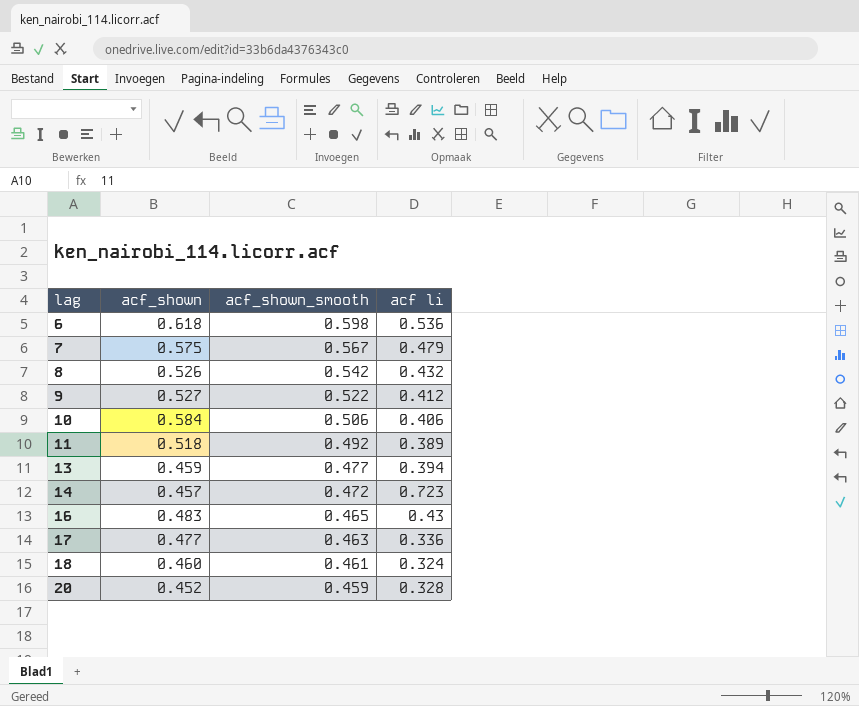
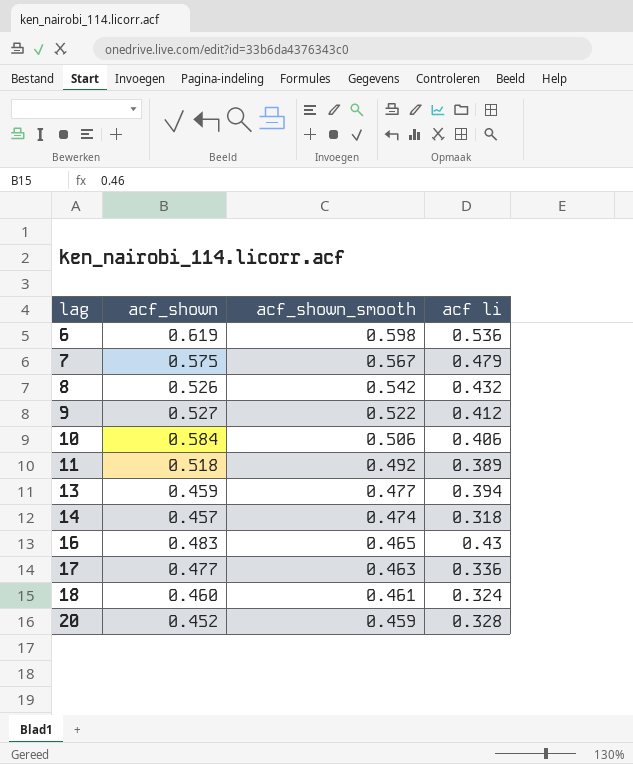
6 | acf_shown: 0.618 -> 0.619
14 | acf_shown_smooth: 0.472 -> 0.474
14 | acf li: 0.723 -> 0.318

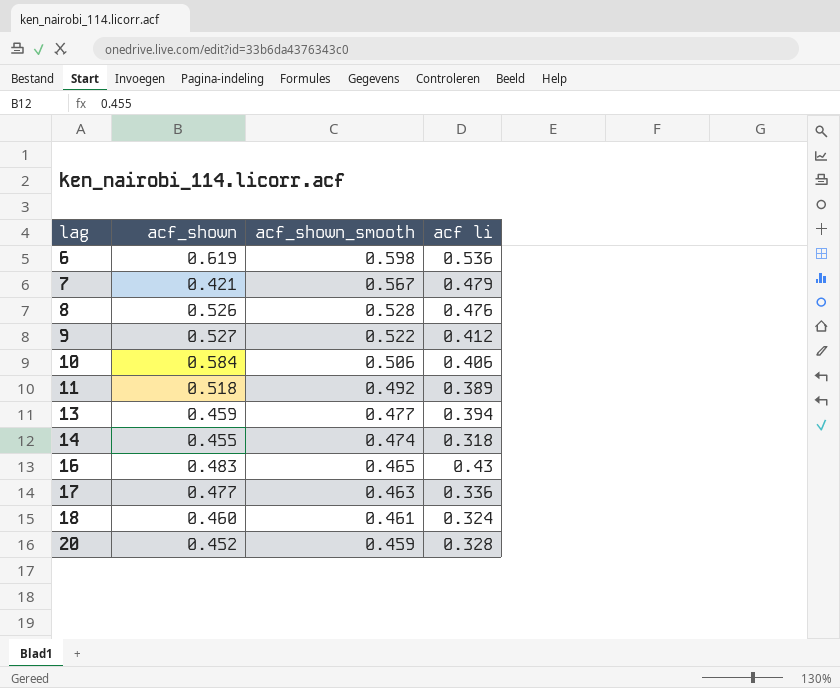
7 | acf_shown: 0.575 -> 0.421
8 | acf_shown_smooth: 0.542 -> 0.528
8 | acf li: 0.432 -> 0.476
14 | acf_shown: 0.457 -> 0.455

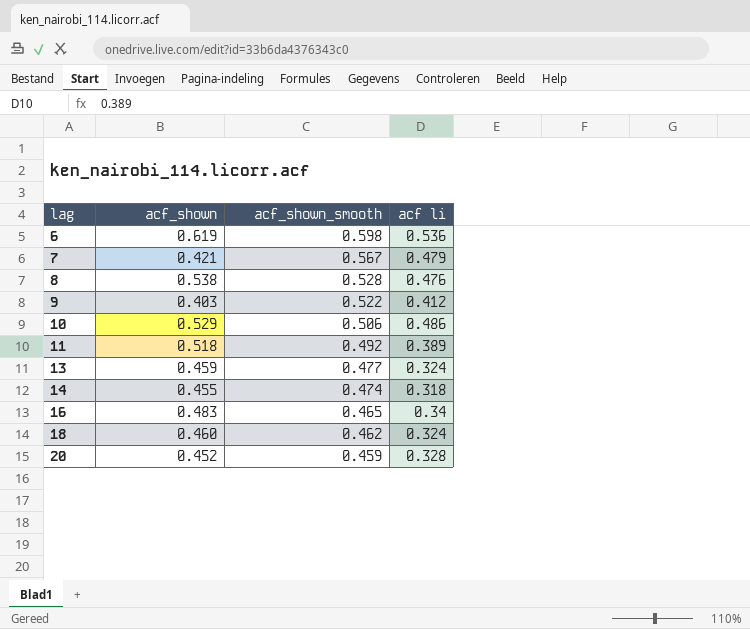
row 17: 0.477 | 0.463 | 0.336 -> none
8 | acf_shown: 0.526 -> 0.538
9 | acf_shown: 0.527 -> 0.403
10 | acf_shown: 0.584 -> 0.529
10 | acf li: 0.406 -> 0.486
13 | acf li: 0.394 -> 0.324
16 | acf li: 0.43 -> 0.34
18 | acf_shown_smooth: 0.461 -> 0.462

